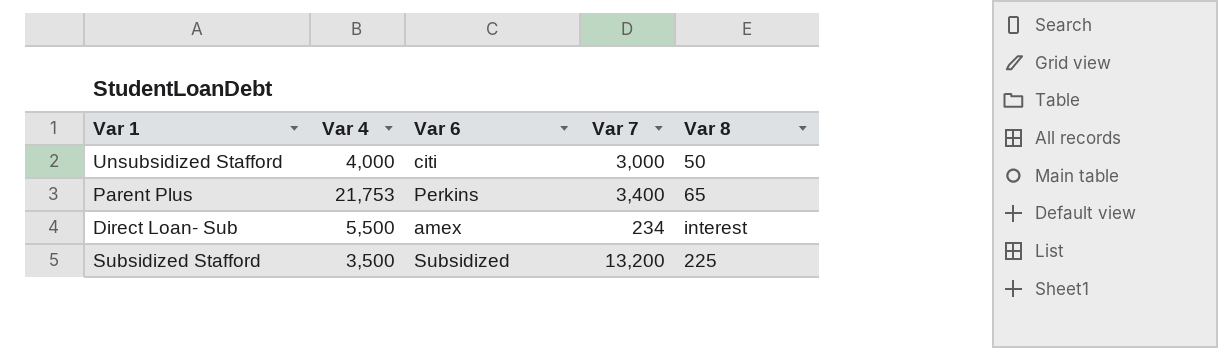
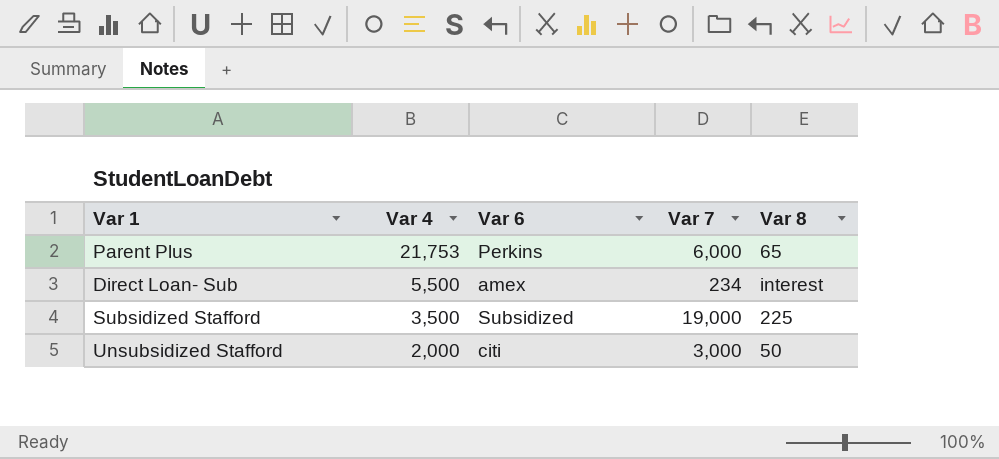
row order: none -> Var 4 descending
Parent Plus | Var 7: 3,400 -> 6,000
Subsidized Stafford | Var 7: 13,200 -> 19,000
Unsubsidized Stafford | Var 4: 4,000 -> 2,000

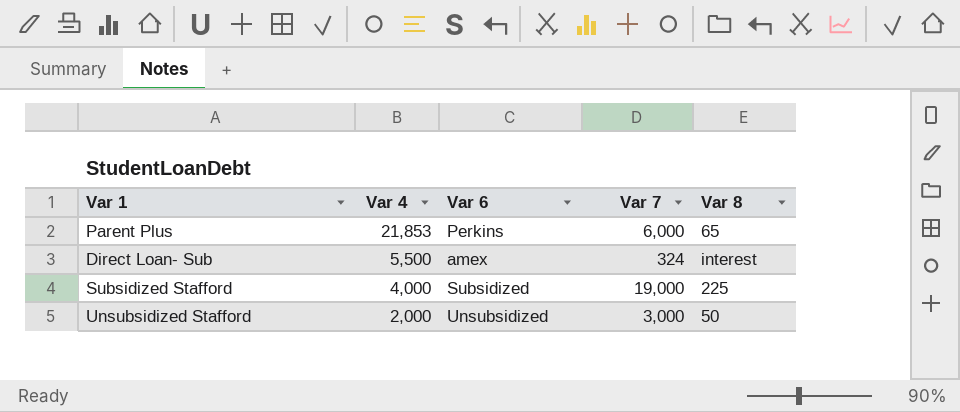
Parent Plus | Var 4: 21,753 -> 21,853
Direct Loan- Sub | Var 7: 234 -> 324
Subsidized Stafford | Var 4: 3,500 -> 4,000
Unsubsidized Stafford | Var 6: citi -> Unsubsidized

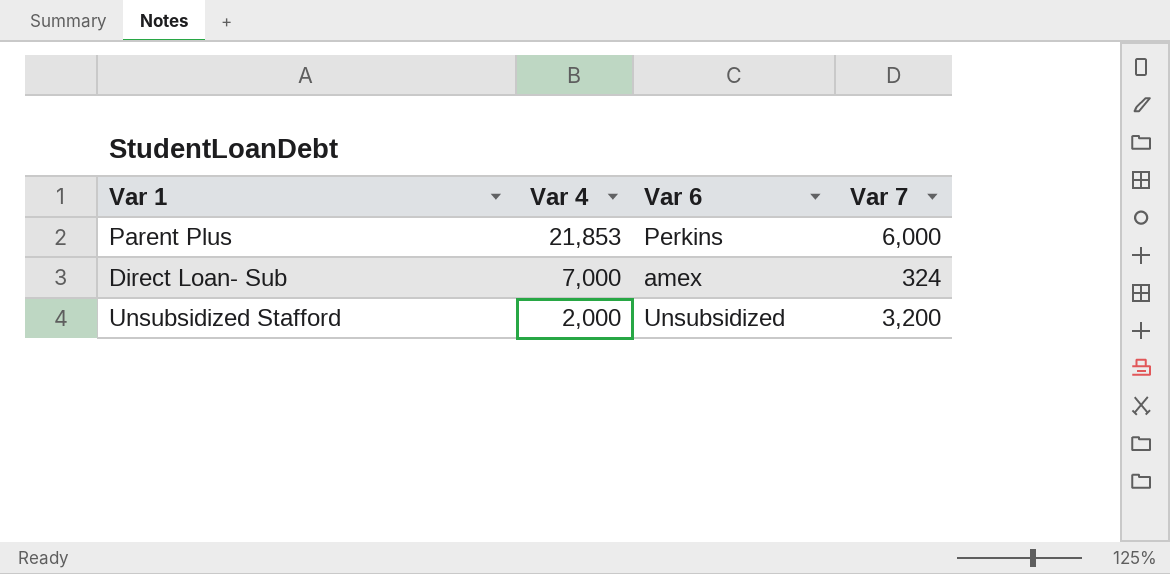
column Var 8 | position: 5 -> none
row Subsidized Stafford: 4,000 | Subsidized | 19,000 | 225 -> none
Direct Loan- Sub | Var 4: 5,500 -> 7,000
Unsubsidized Stafford | Var 7: 3,000 -> 3,200

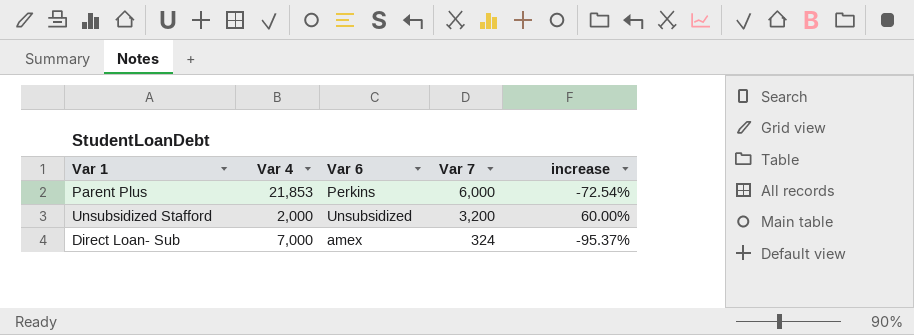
row order: Var 4 descending -> Var 7 descending
column increase | formula: none -> ([Var 7] - [Var 4]) / [Var 4]

